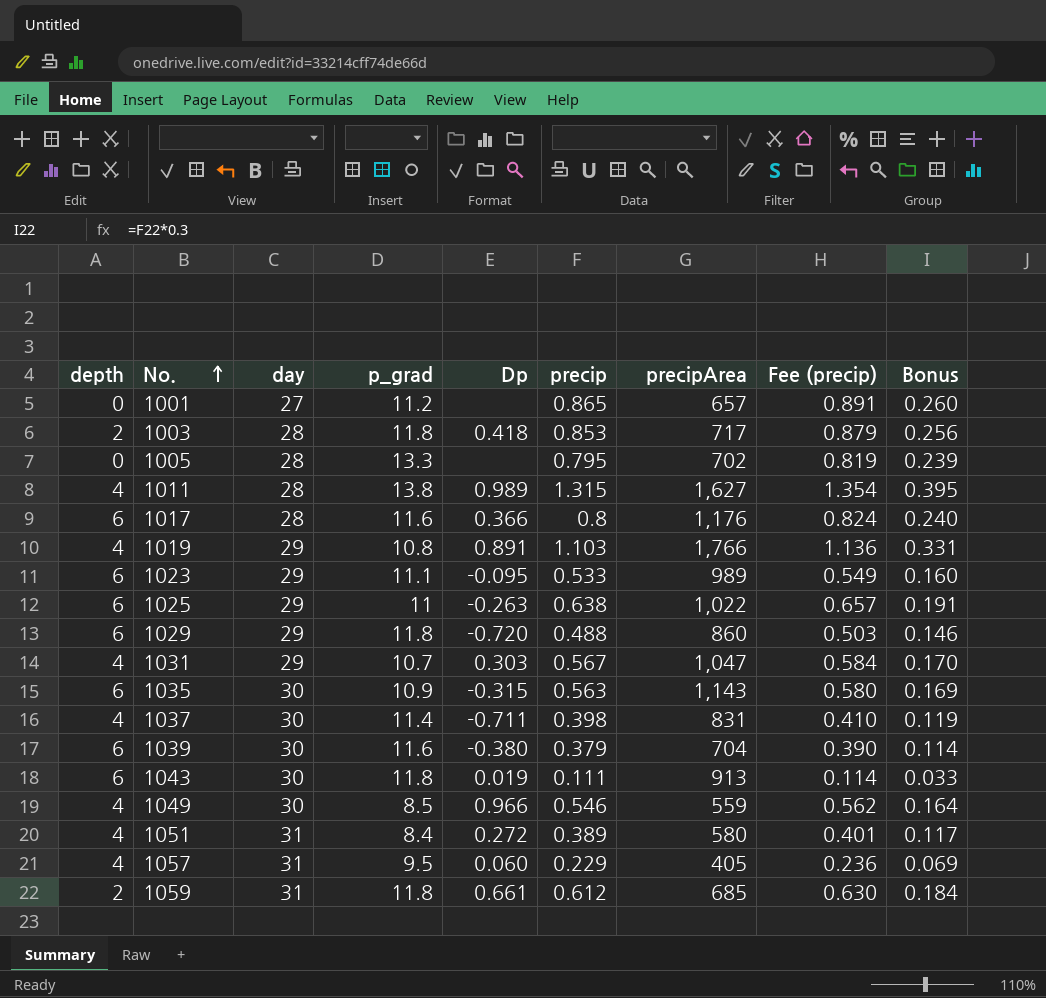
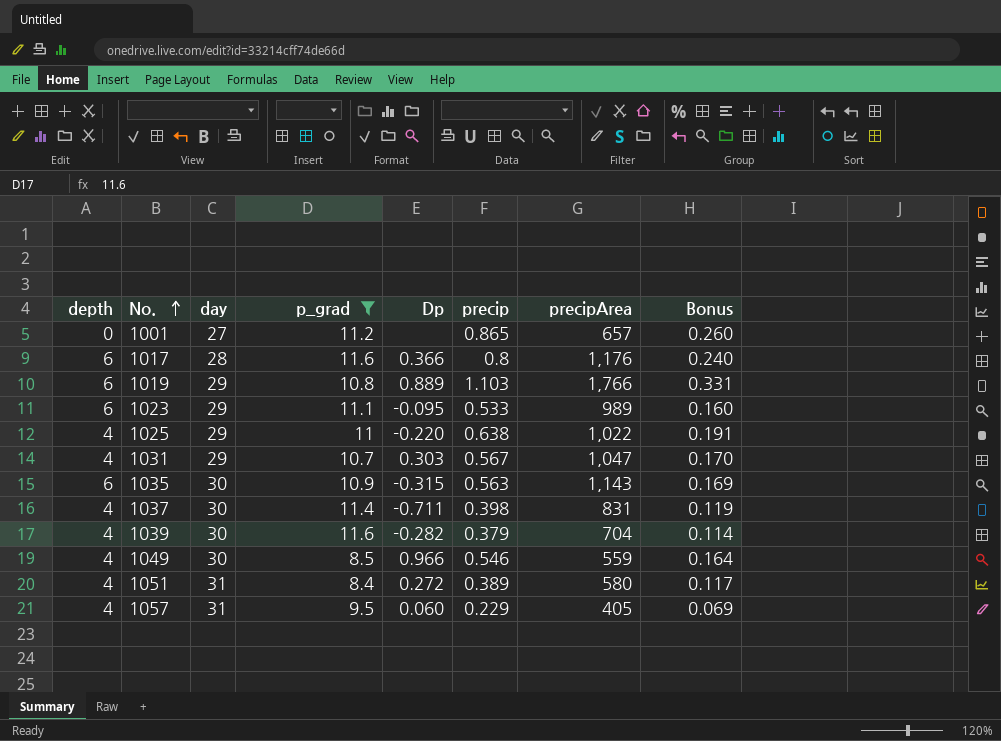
filter: none -> p_grad <= 11.6
column Fee (precip) | formula: [precip] * 1.03 -> none
1019 | depth: 4 -> 6
1019 | Dp: 0.891 -> 0.889
1025 | depth: 6 -> 4
1025 | Dp: -0.263 -> -0.220
1039 | depth: 6 -> 4
1039 | Dp: -0.380 -> -0.282

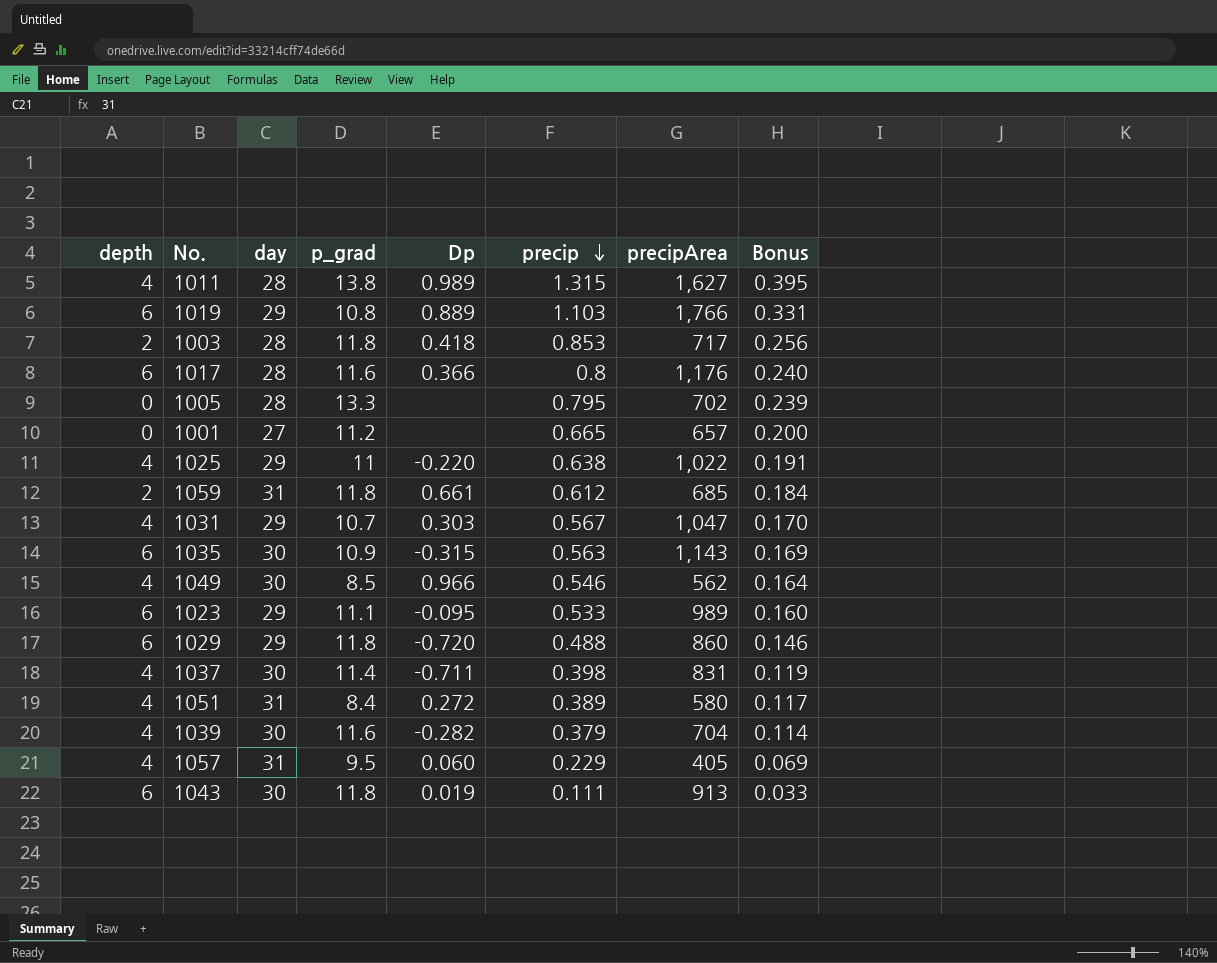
filter: p_grad <= 11.6 -> none
row order: No. ascending -> precip descending
1001 | precip: 0.865 -> 0.665
1001 | Bonus: 0.260 -> 0.200
1049 | precipArea: 559 -> 562

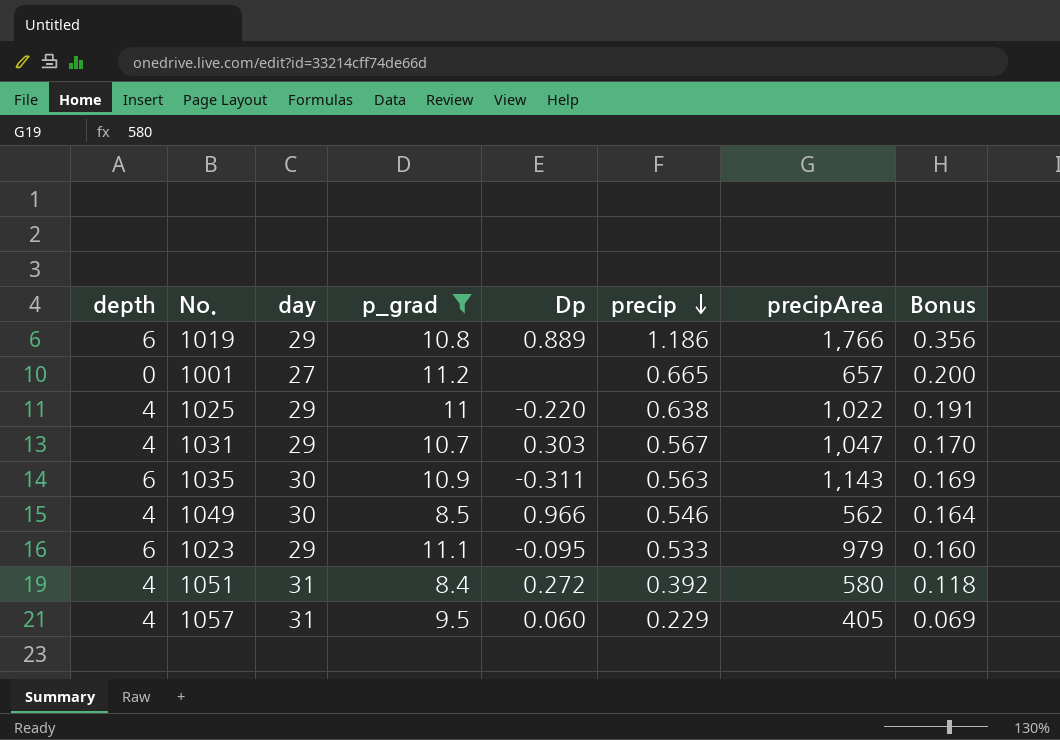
filter: none -> p_grad <= 11.2
1019 | precip: 1.103 -> 1.186
1019 | Bonus: 0.331 -> 0.356
1035 | Dp: -0.315 -> -0.311
1023 | precipArea: 989 -> 979
1051 | precip: 0.389 -> 0.392
1051 | Bonus: 0.117 -> 0.118

